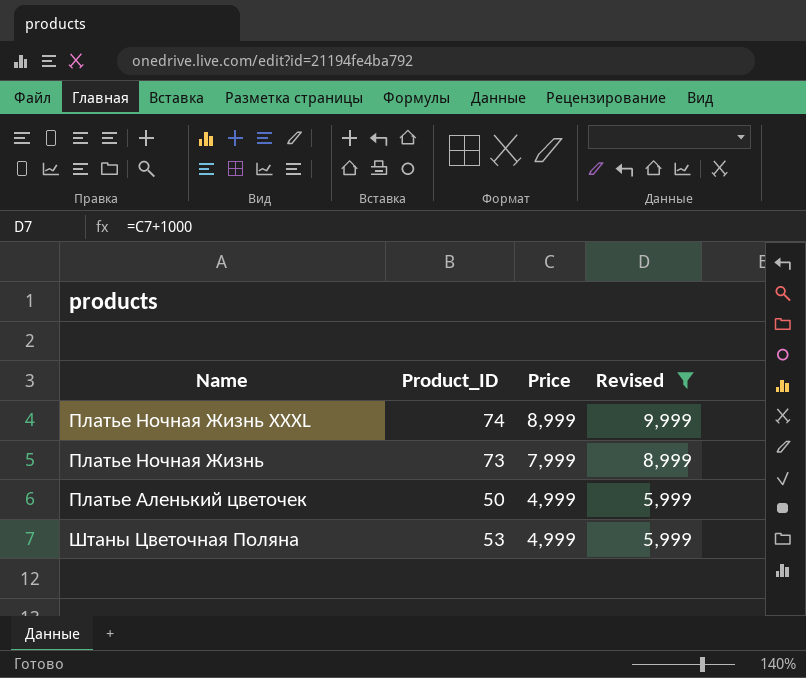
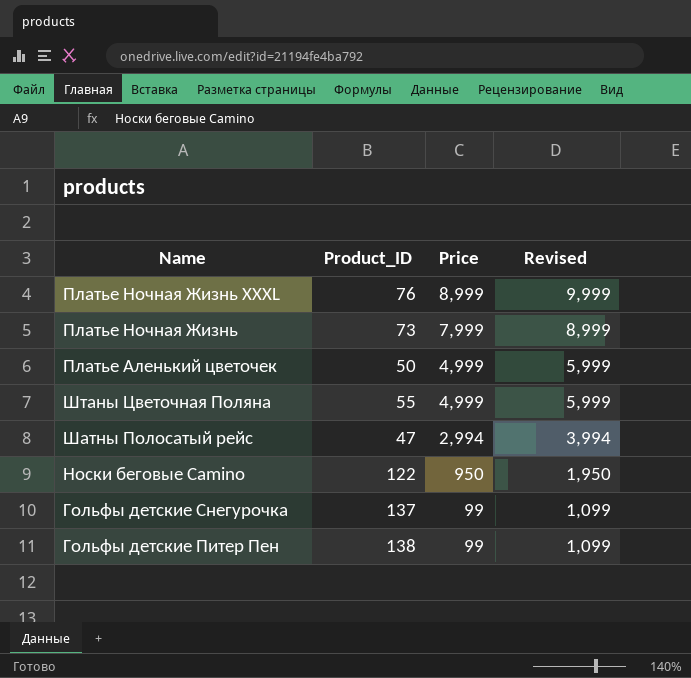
filter: Revised >= 5,999 -> none
Платье Ночная Жизнь XXXL | Product_ID: 74 -> 76
Штаны Цветочная Поляна | Product_ID: 53 -> 55

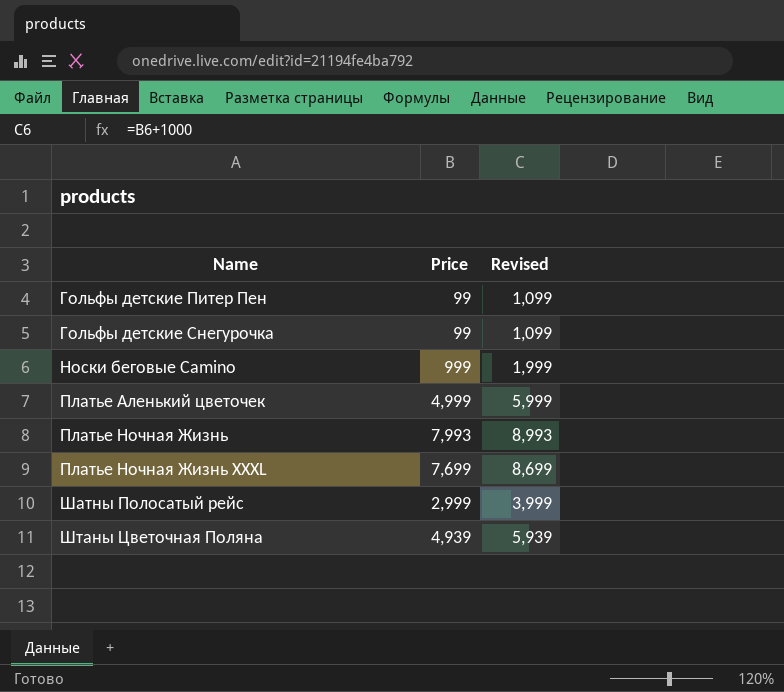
row order: Price descending -> Name ascending
column Product_ID | position: 2 -> none
Носки беговые Camino | Price: 950 -> 999
Носки беговые Camino | Revised: 1,950 -> 1,999
Платье Ночная Жизнь | Price: 7,999 -> 7,993
Платье Ночная Жизнь | Revised: 8,999 -> 8,993
Платье Ночная Жизнь XXXL | Price: 8,999 -> 7,699
Платье Ночная Жизнь XXXL | Revised: 9,999 -> 8,699
Шатны Полосатый рейс | Price: 2,994 -> 2,999
Шатны Полосатый рейс | Revised: 3,994 -> 3,999
Штаны Цветочная Поляна | Price: 4,999 -> 4,939
Штаны Цветочная Поляна | Revised: 5,999 -> 5,939

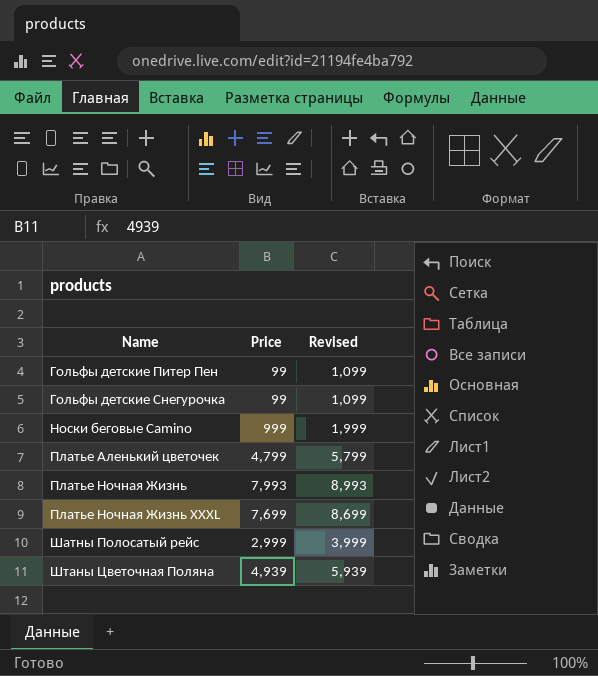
Платье Аленький цветочек | Price: 4,999 -> 4,799
Платье Аленький цветочек | Revised: 5,999 -> 5,799

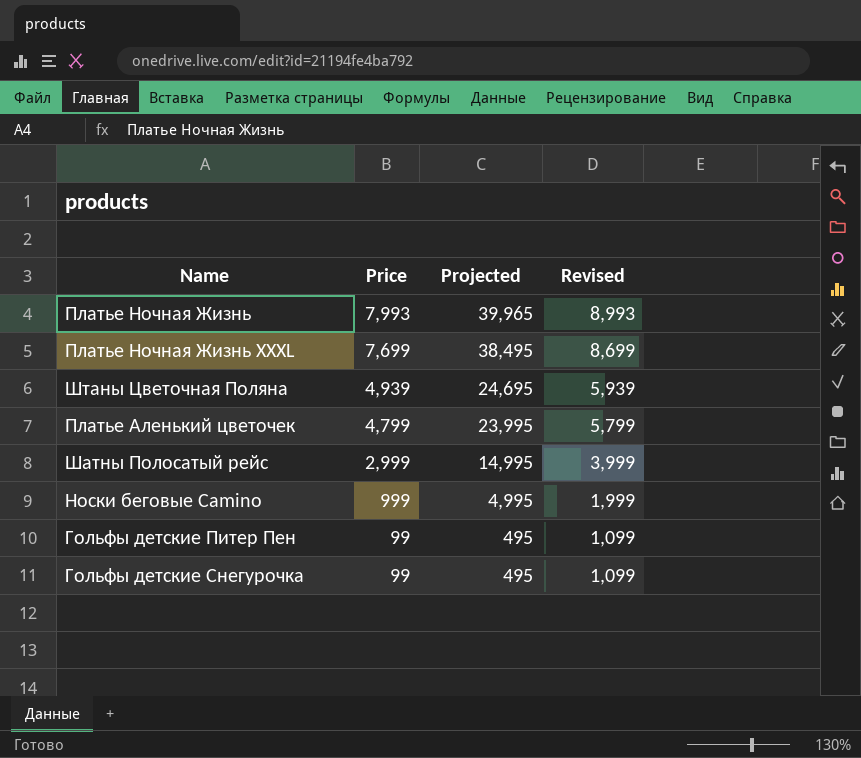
row order: Name ascending -> Price descending
column Projected | formula: none -> [Price] * 5

